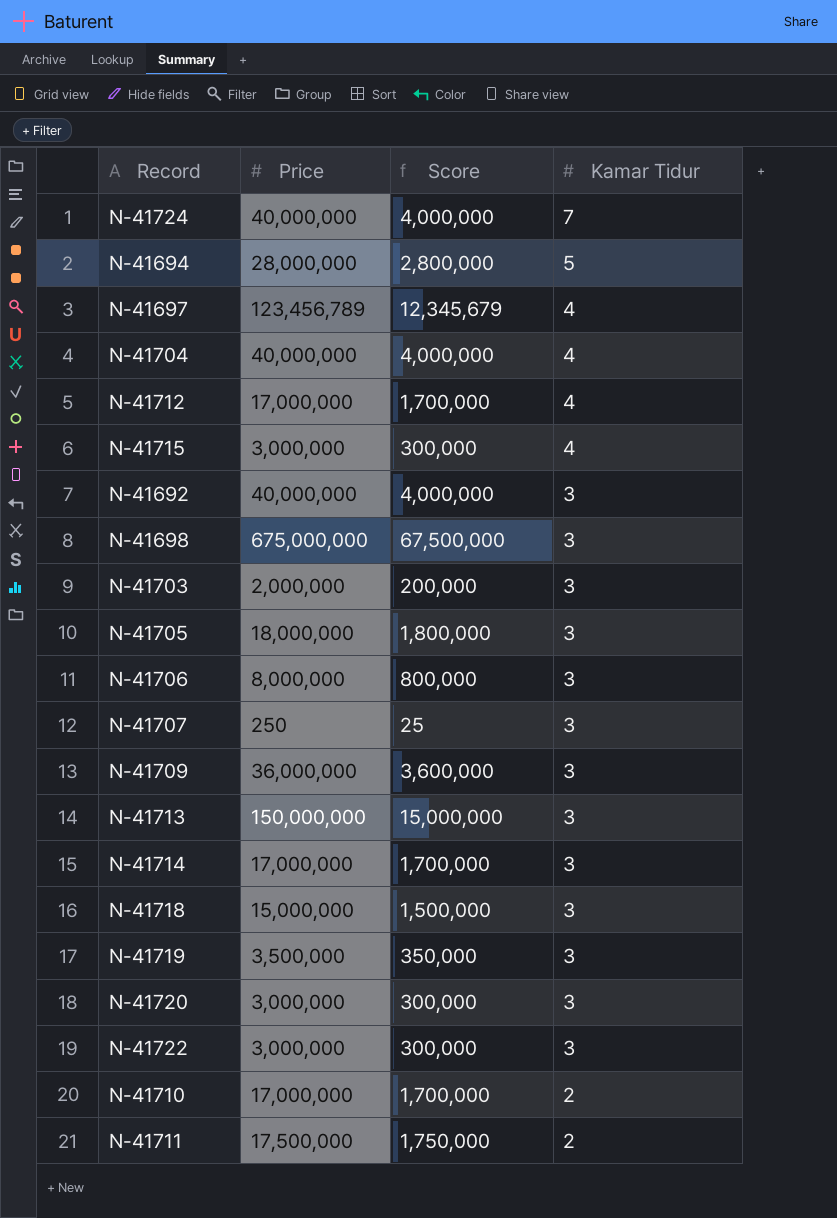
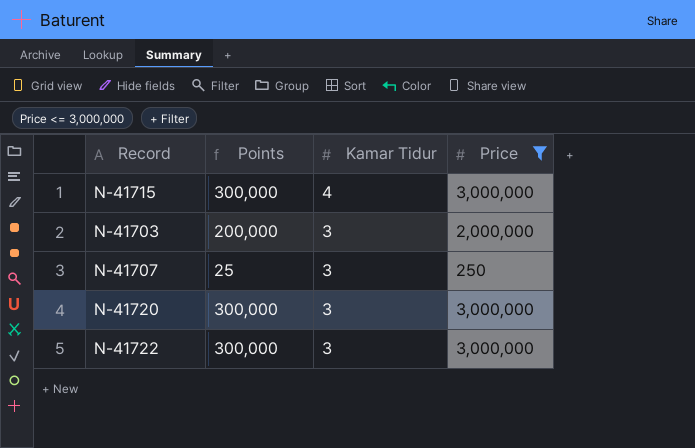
filter: none -> Price <= 3,000,000
column name: Score -> Points
column Price | position: 2 -> 4

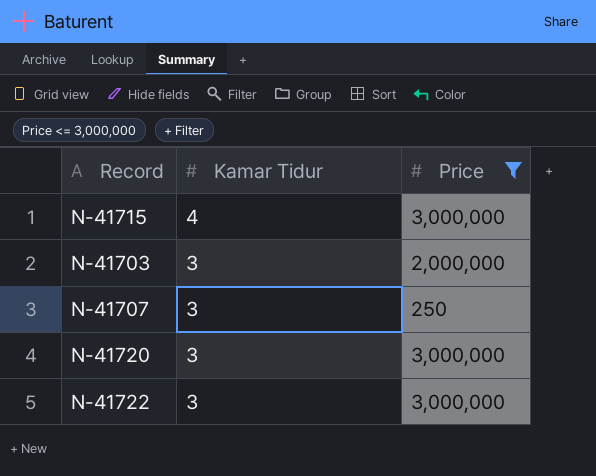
column Points | formula: [Price] * 0.1 -> none

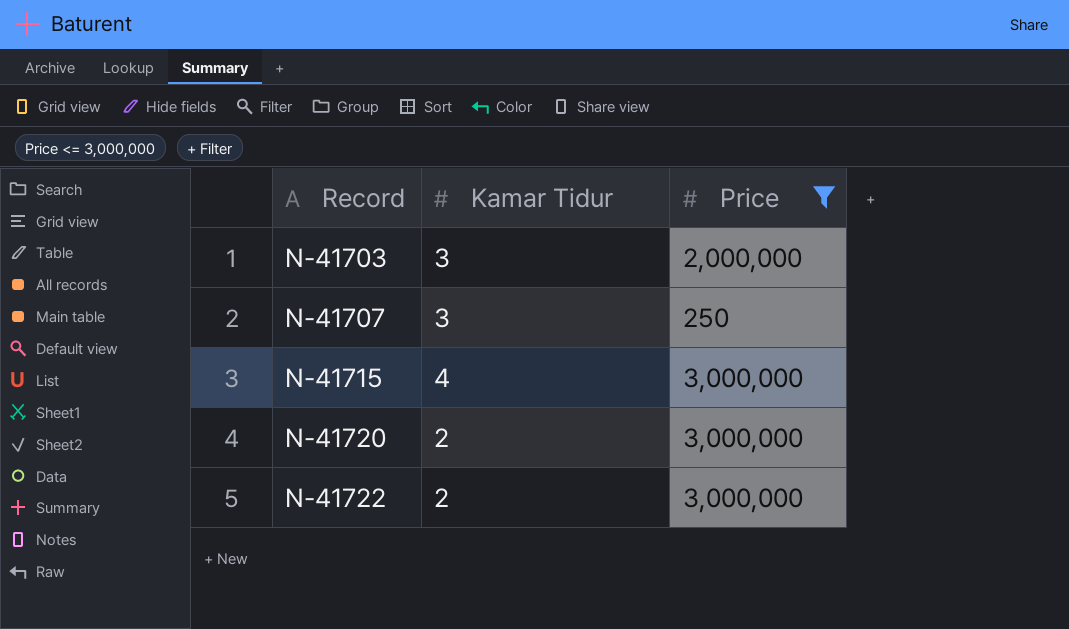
row order: Kamar Tidur descending -> Record ascending
N-41720 | Kamar Tidur: 3 -> 2
N-41722 | Kamar Tidur: 3 -> 2

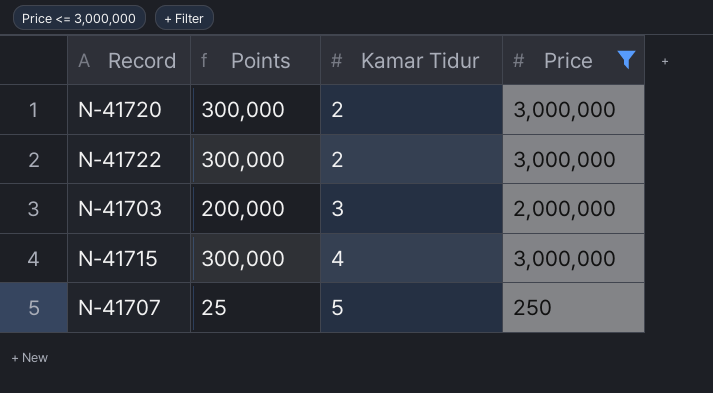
row order: Record ascending -> Kamar Tidur ascending
column Points | formula: none -> [Price] * 0.1
N-41707 | Kamar Tidur: 3 -> 5

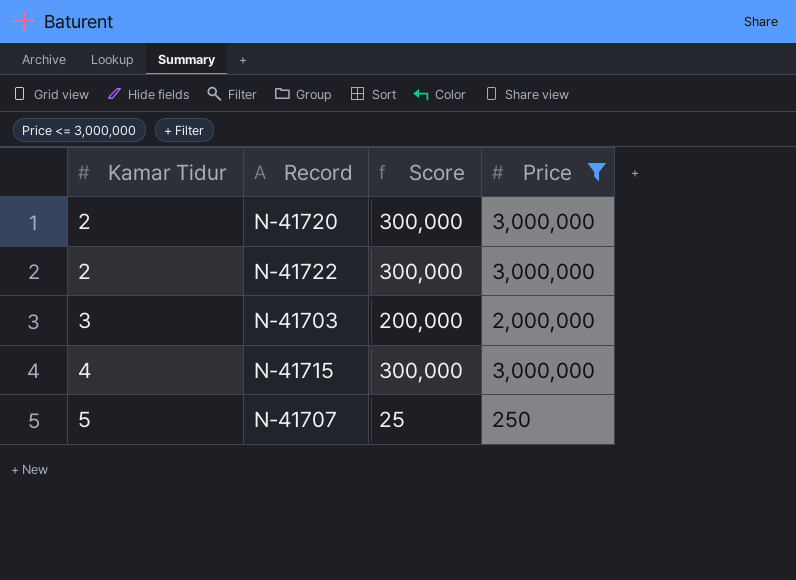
column Kamar Tidur | position: 3 -> 1
column name: Points -> Score

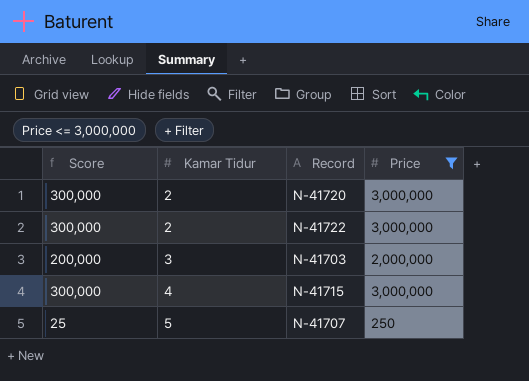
column Score | position: 3 -> 1

